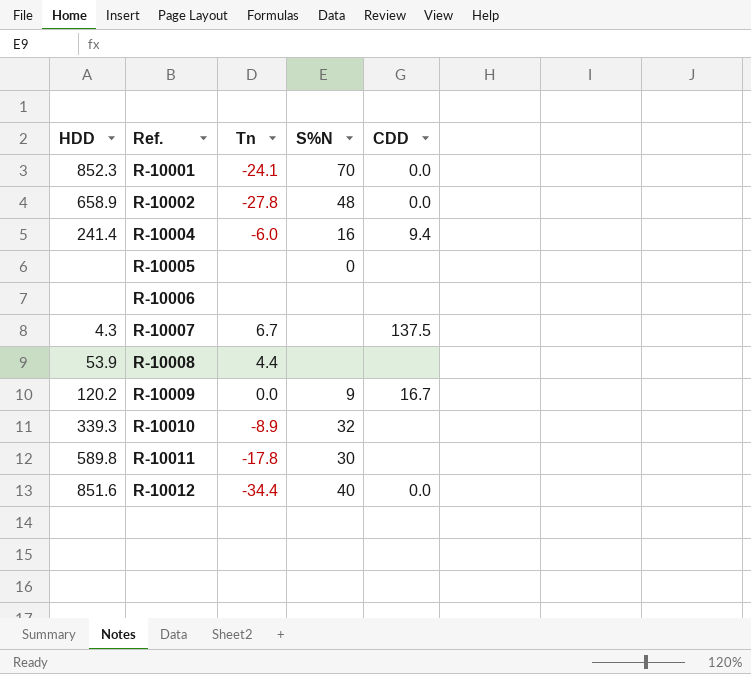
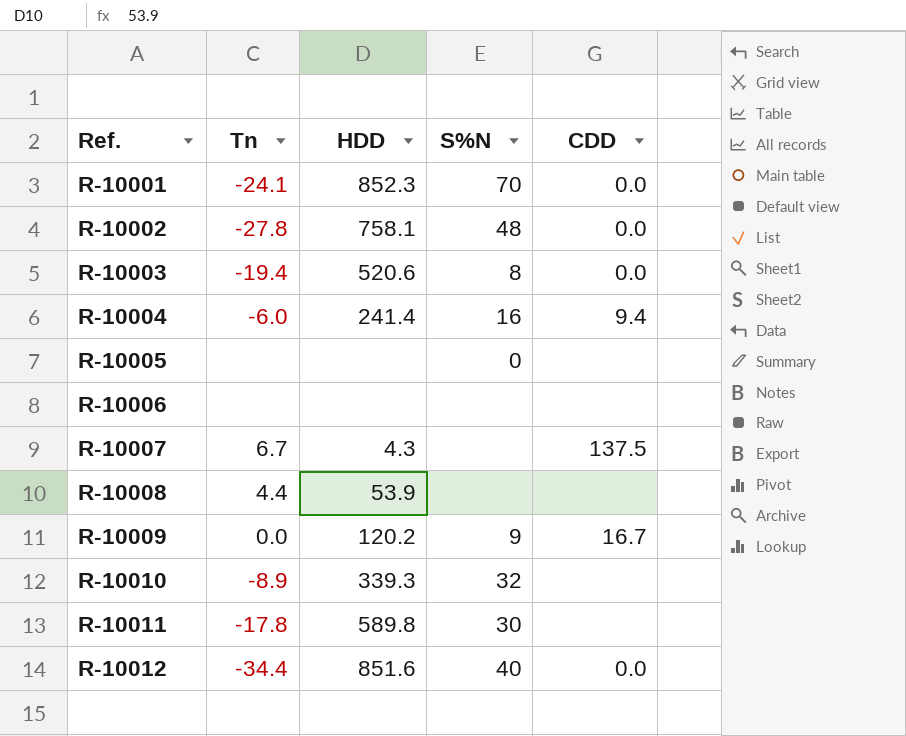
column HDD | position: 1 -> 3
R-10002 | HDD: 658.9 -> 758.1
row R-10003: none -> -19.4 | 520.6 | 8 | 0.0

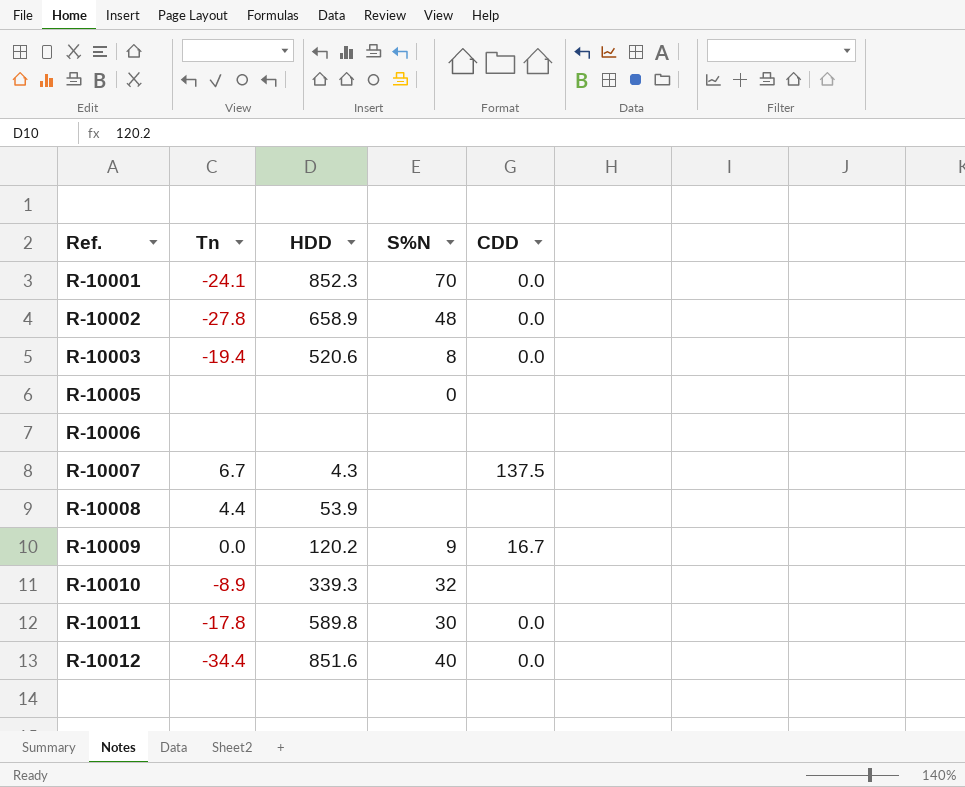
row R-10004: -6.0 | 241.4 | 16 | 9.4 -> none
R-10002 | HDD: 758.1 -> 658.9
R-10011 | CDD: none -> 0.0

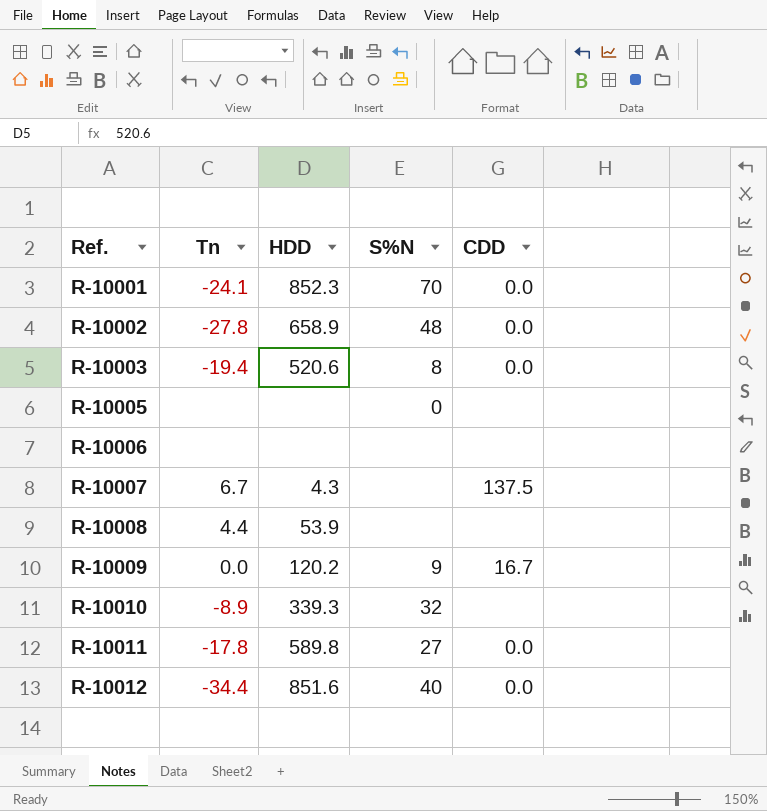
R-10011 | S%N: 30 -> 27

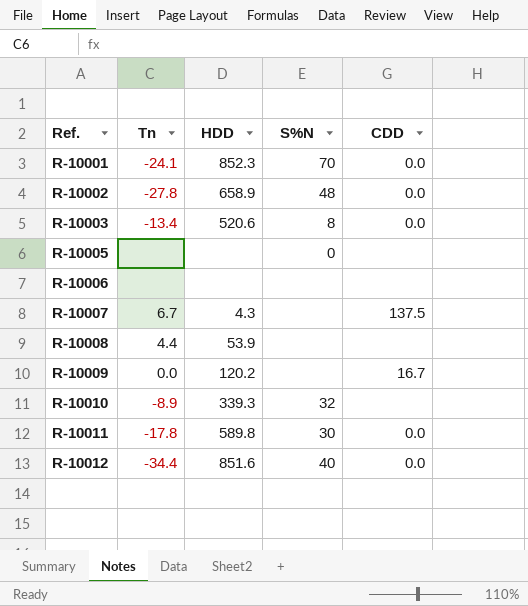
R-10003 | Tn: -19.4 -> -13.4
R-10009 | S%N: 9 -> none
R-10011 | S%N: 27 -> 30

